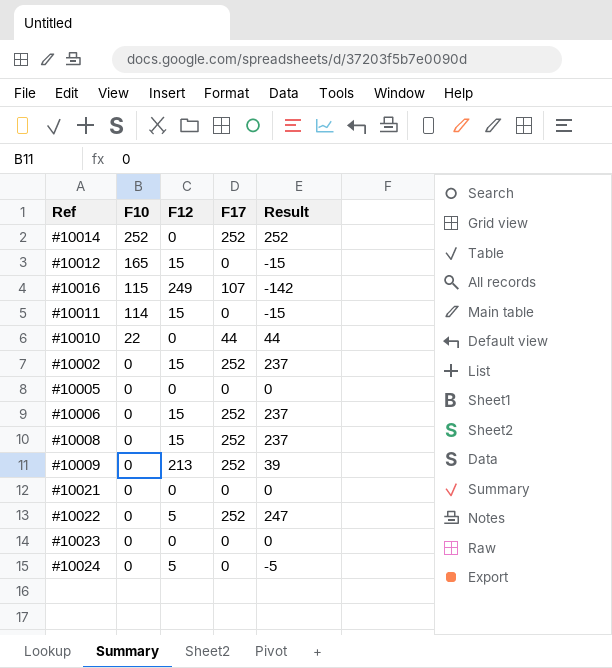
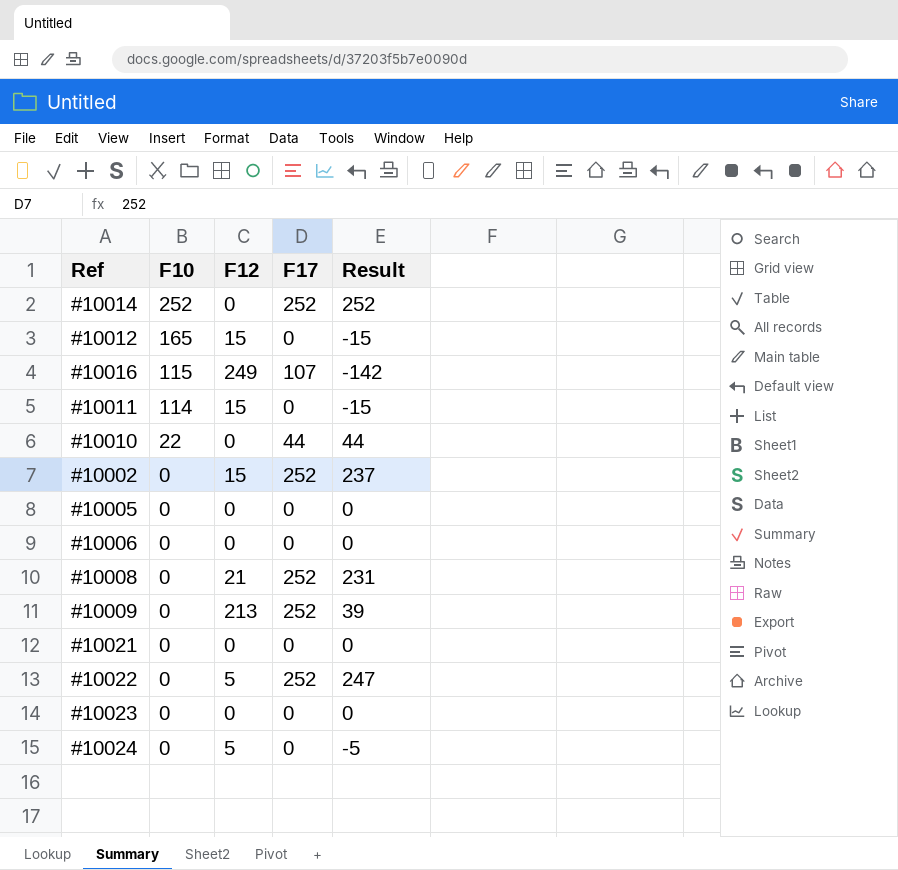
#10006 | F12: 15 -> 0
#10006 | F17: 252 -> 0
#10006 | Result: 237 -> 0
#10008 | F12: 15 -> 21
#10008 | Result: 237 -> 231

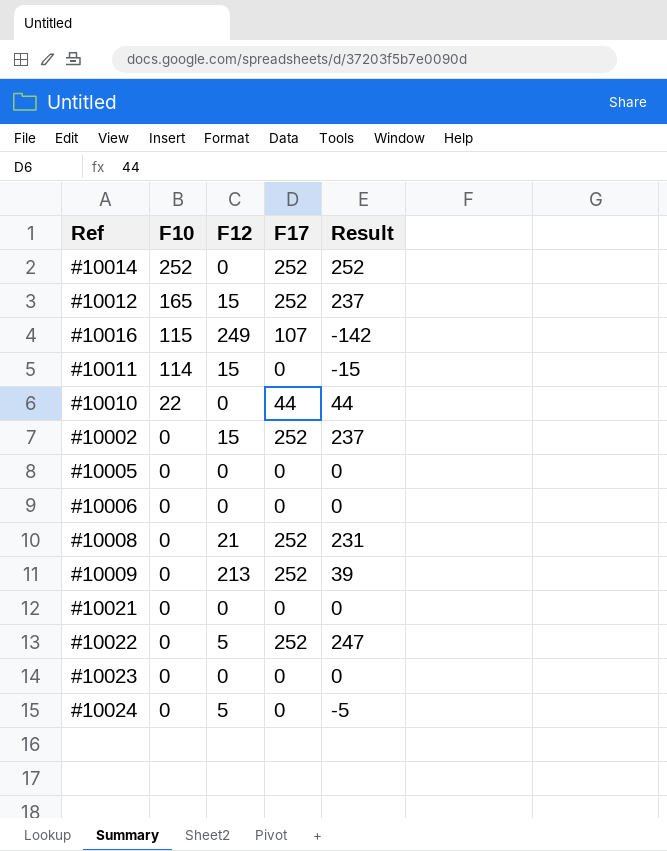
#10012 | F17: 0 -> 252
#10012 | Result: -15 -> 237

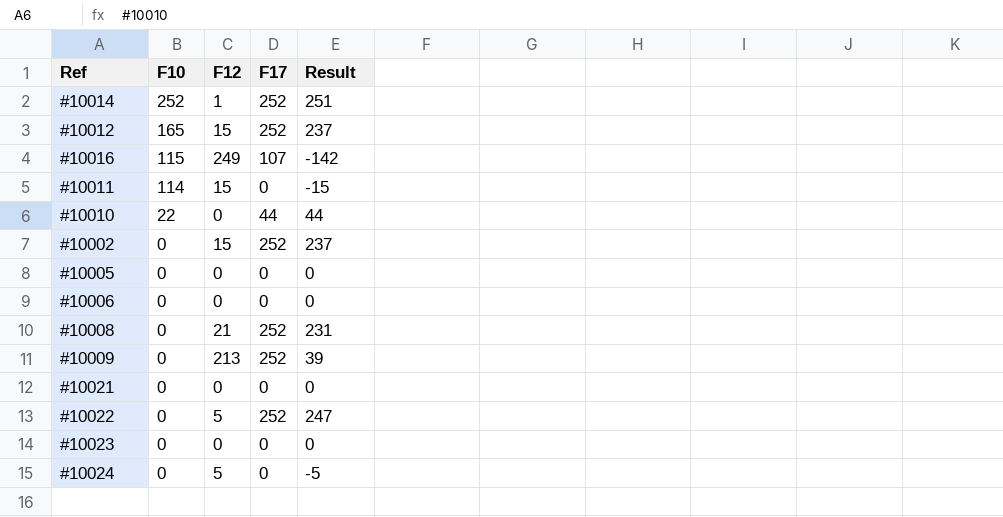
#10014 | F12: 0 -> 1
#10014 | Result: 252 -> 251

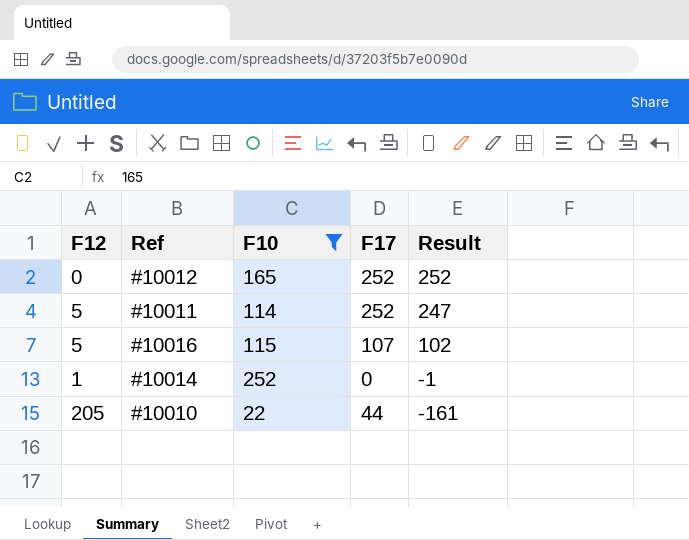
filter: none -> F10 != 0
row order: F10 descending -> Result descending
column F12 | position: 3 -> 1
#10012 | F12: 15 -> 0
#10012 | Result: 237 -> 252
#10011 | F12: 15 -> 5
#10011 | F17: 0 -> 252
#10011 | Result: -15 -> 247
#10016 | F12: 249 -> 5
#10016 | Result: -142 -> 102
#10014 | F17: 252 -> 0
#10014 | Result: 251 -> -1
#10010 | F12: 0 -> 205
#10010 | Result: 44 -> -161

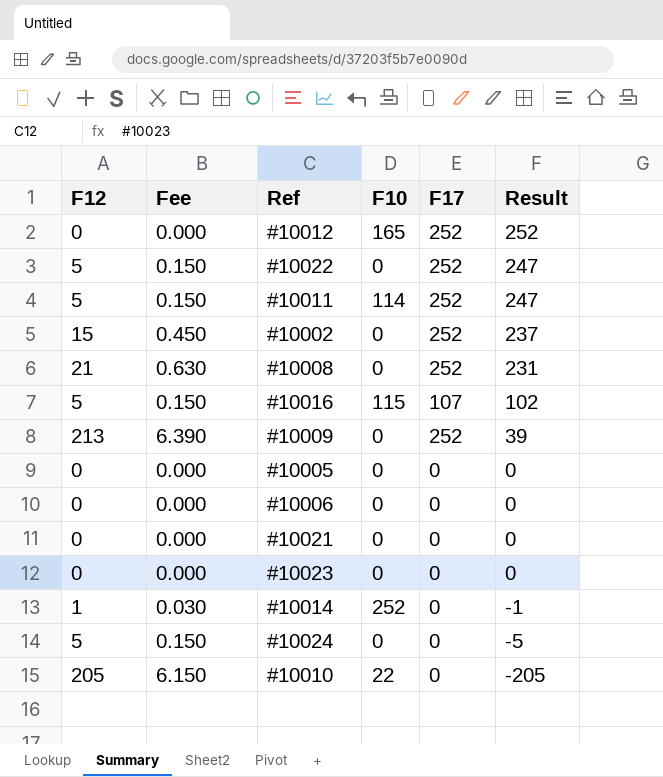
filter: F10 != 0 -> none
column Fee | formula: none -> [F12] * 0.03
#10010 | F17: 44 -> 0
#10010 | Result: -161 -> -205

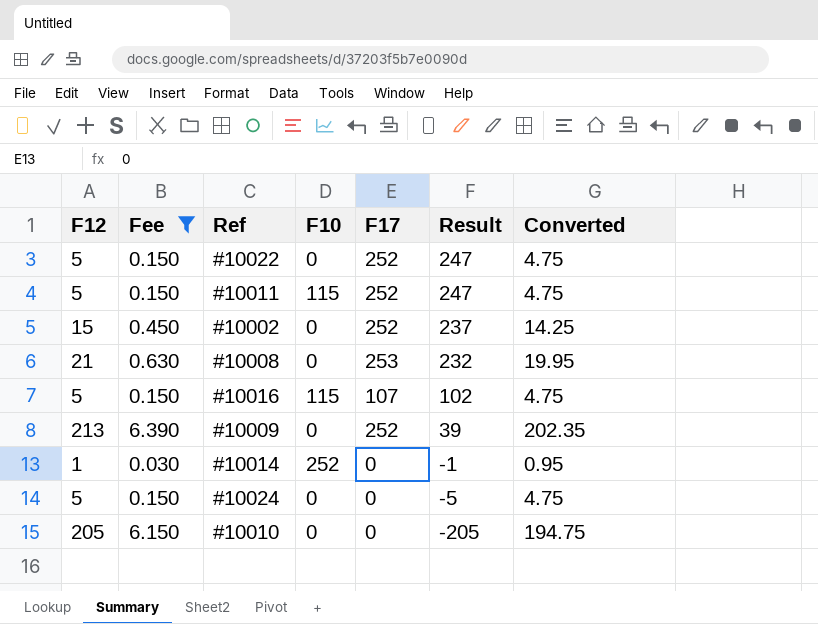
filter: none -> Fee != 0.000
column Converted | formula: none -> [F12] * 0.95
#10011 | F10: 114 -> 115
#10008 | F17: 252 -> 253
#10008 | Result: 231 -> 232
#10010 | F10: 22 -> 0

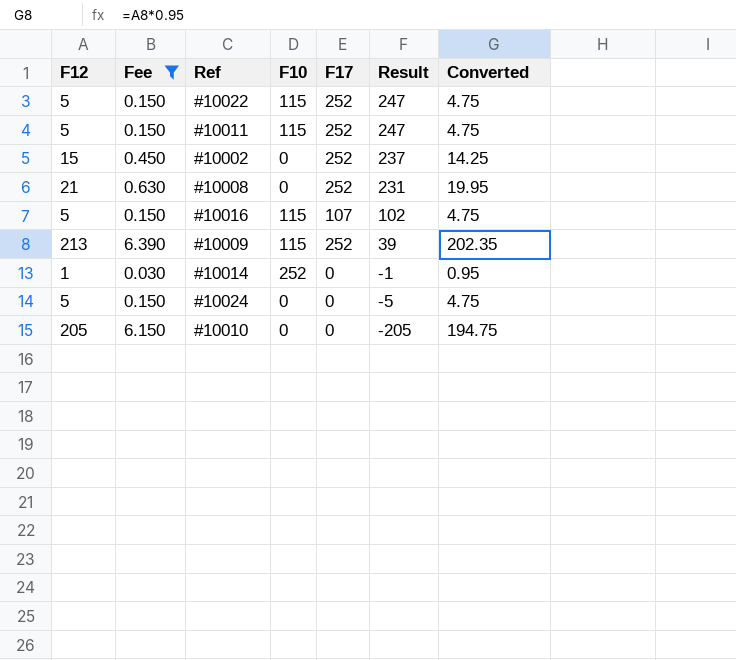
#10022 | F10: 0 -> 115
#10008 | F17: 253 -> 252
#10008 | Result: 232 -> 231
#10009 | F10: 0 -> 115

